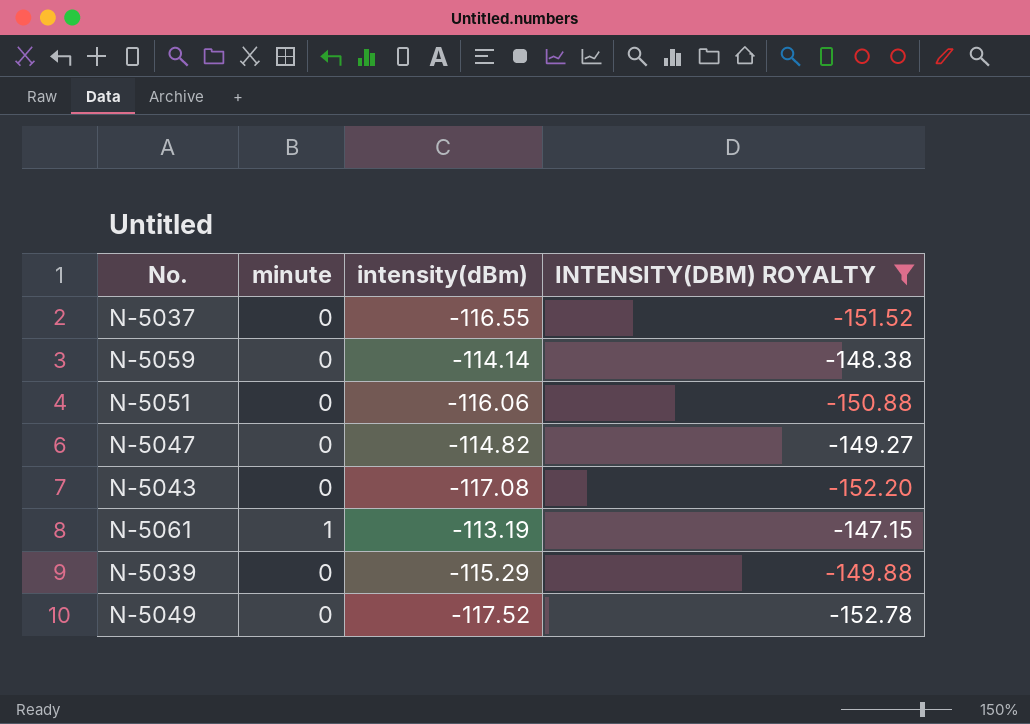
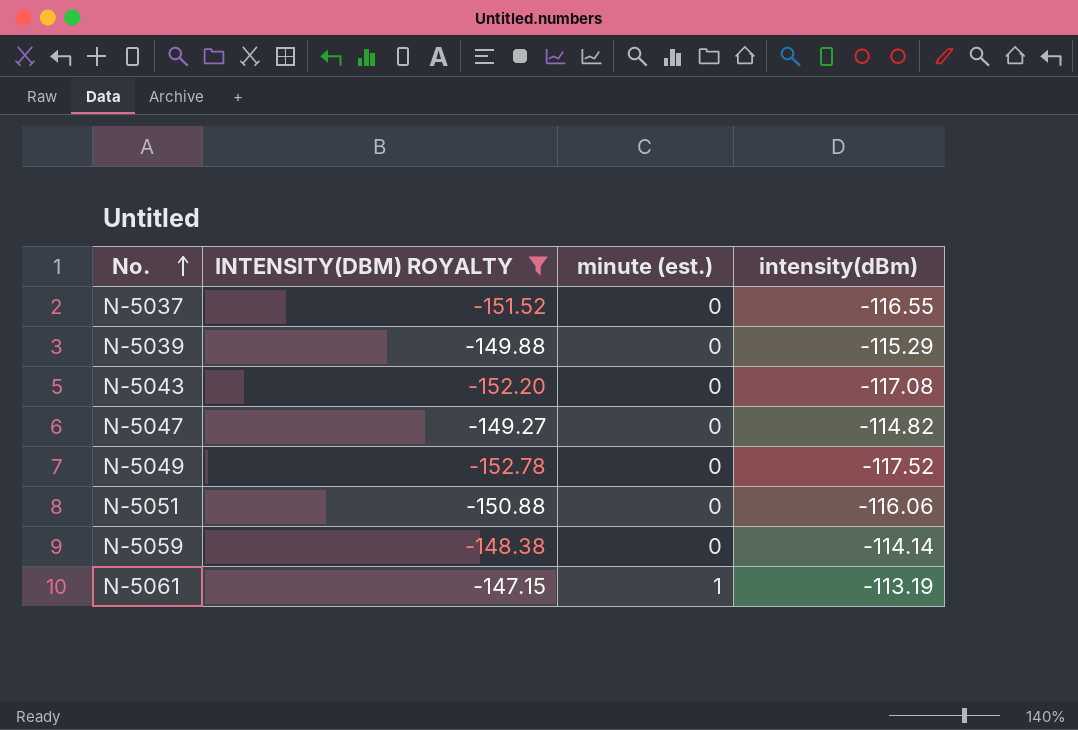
row order: none -> No. ascending
column INTENSITY(DBM) ROYALTY | position: 4 -> 2
column name: minute -> minute (est.)

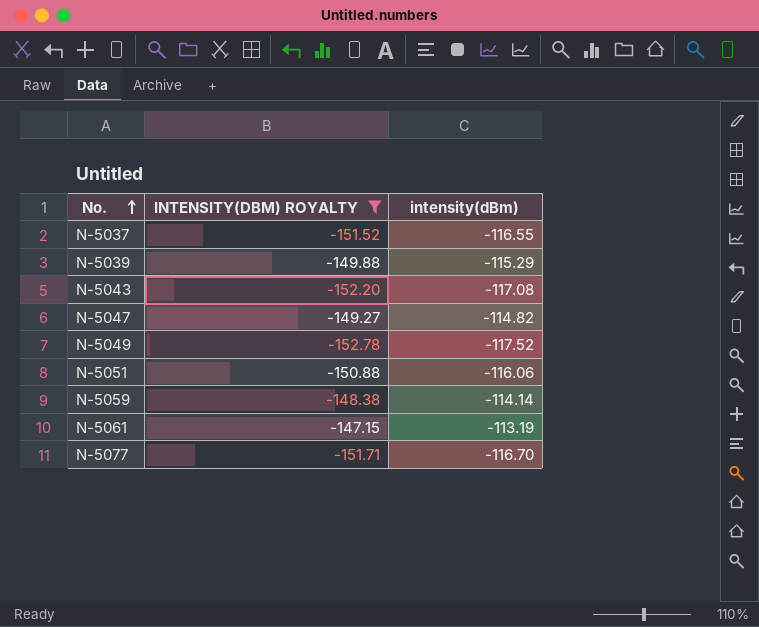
column minute (est.) | position: 3 -> none
row N-5077: none -> -151.71 | -116.70

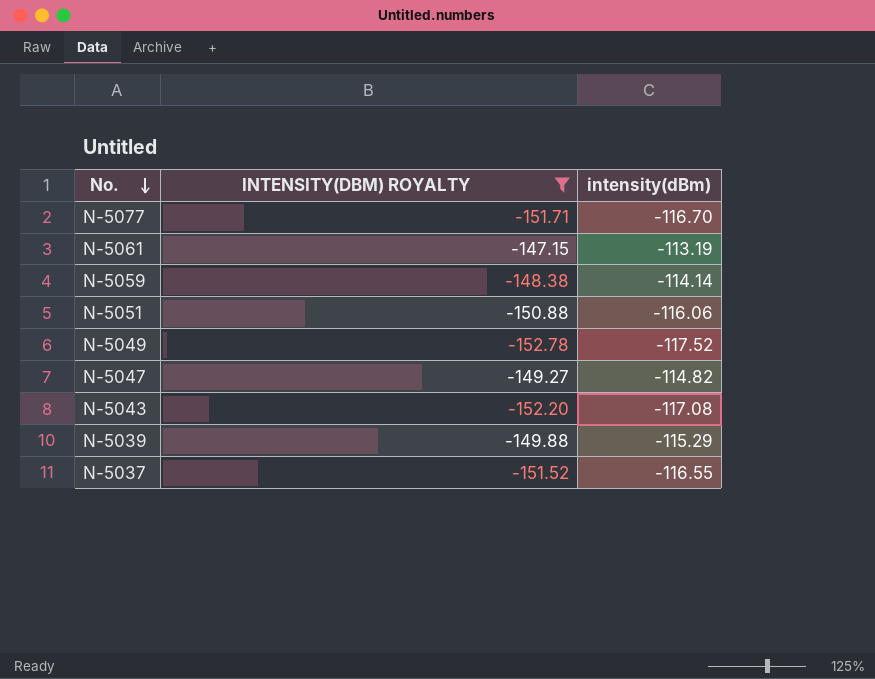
row order: No. ascending -> No. descending

